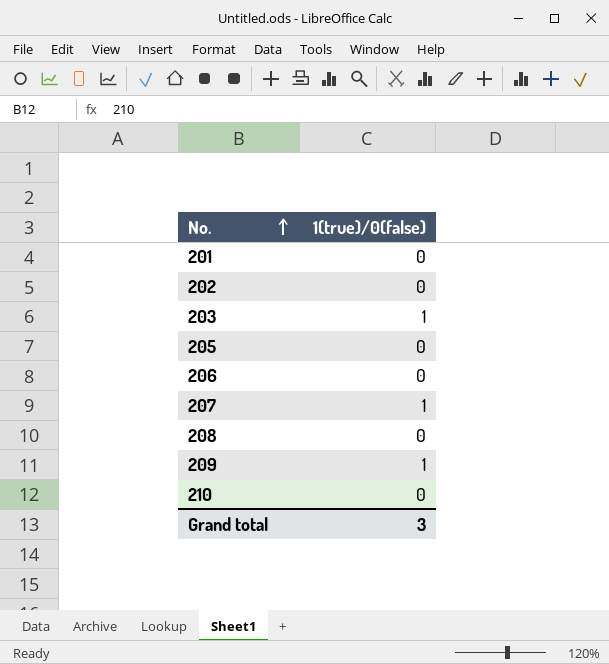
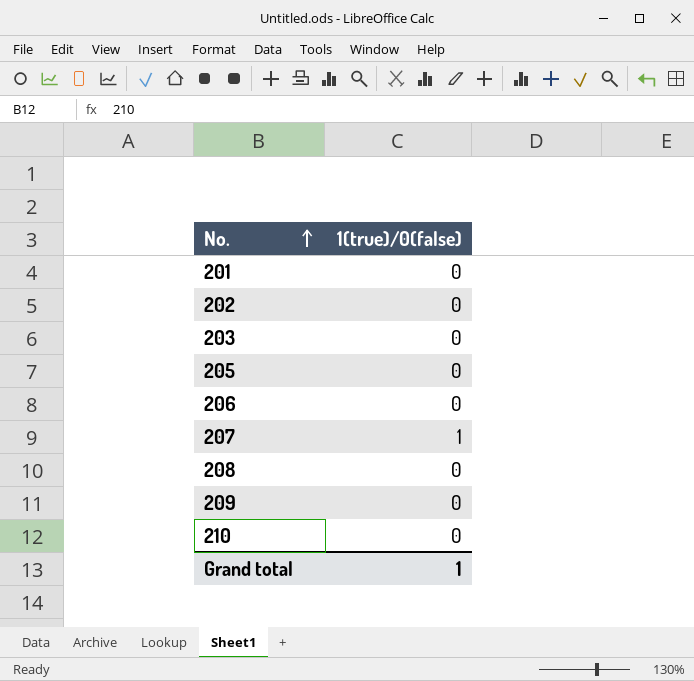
203 | 1(true)/0(false): 1 -> 0
209 | 1(true)/0(false): 1 -> 0
Grand total | 1(true)/0(false): 3 -> 1

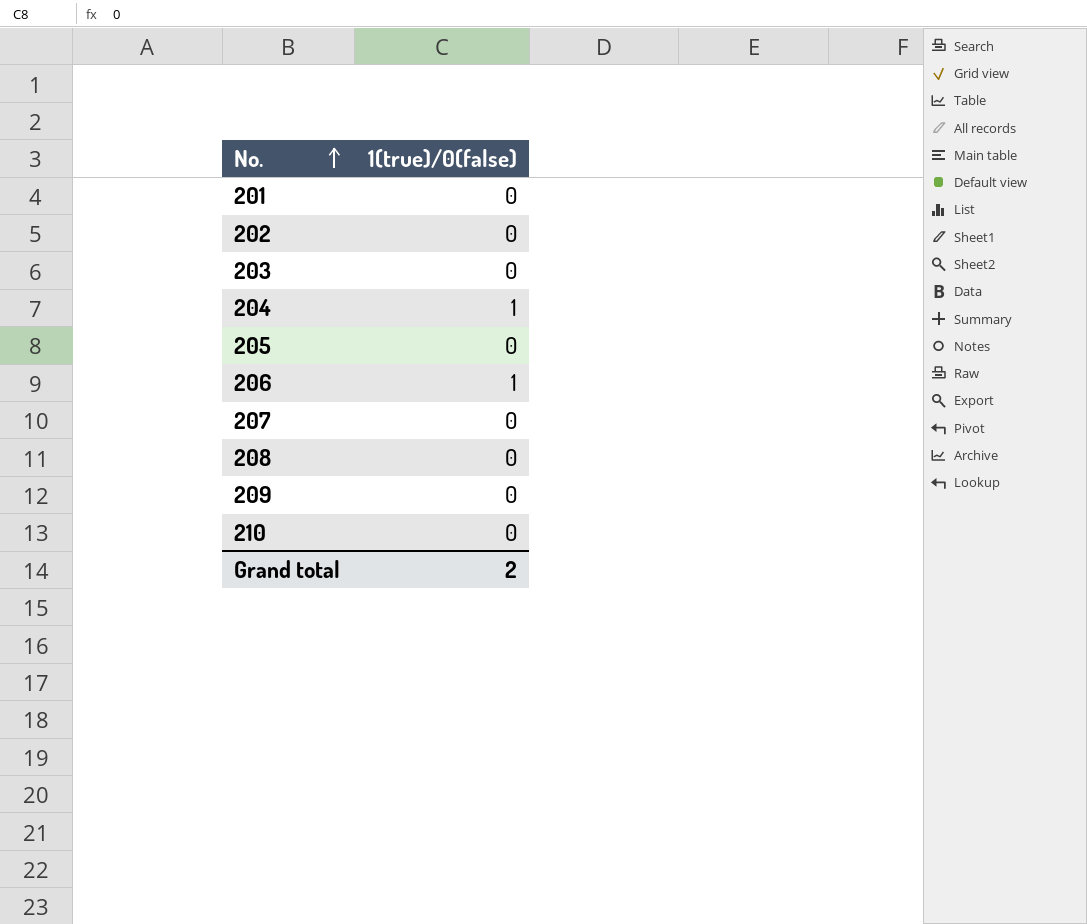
row 204: none -> 1
206 | 1(true)/0(false): 0 -> 1
207 | 1(true)/0(false): 1 -> 0
Grand total | 1(true)/0(false): 1 -> 2

